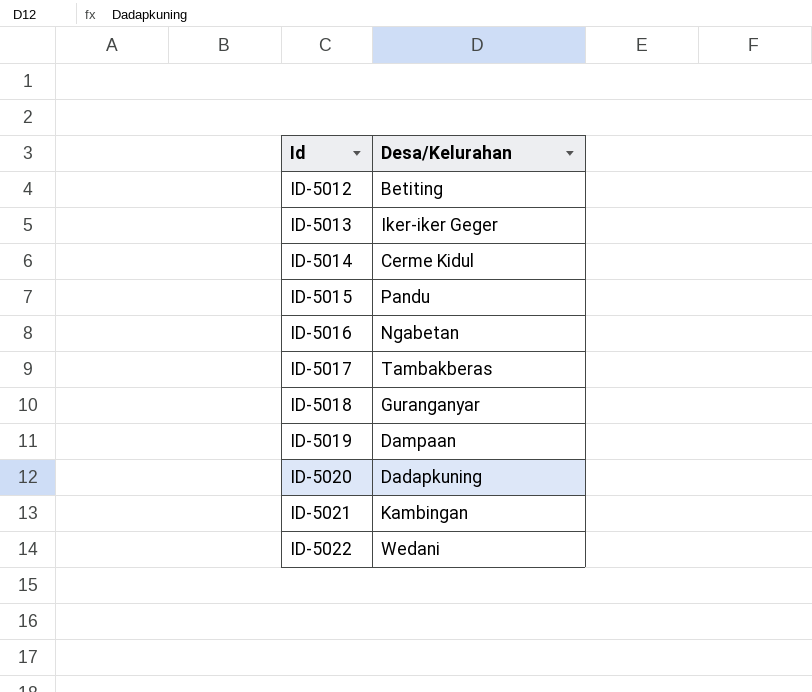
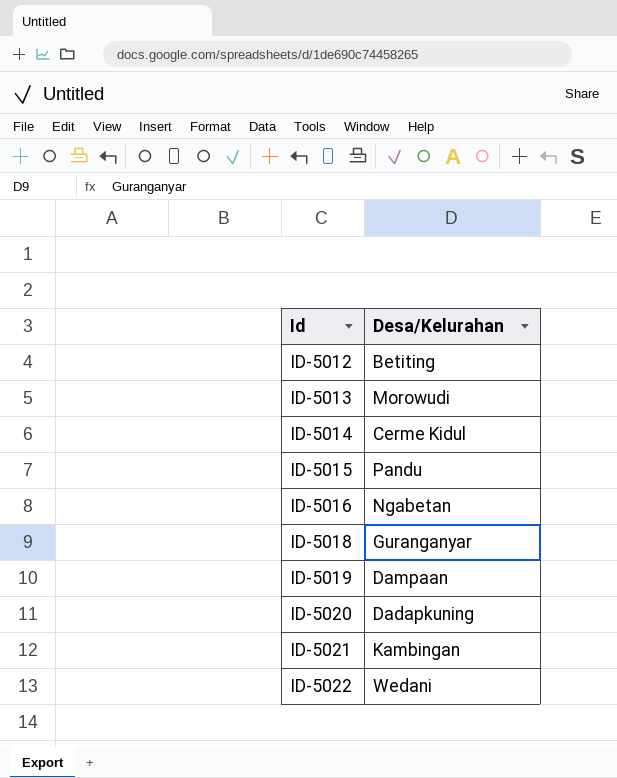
row ID-5017: Tambakberas -> none
ID-5013 | Desa/Kelurahan: Iker-iker Geger -> Morowudi

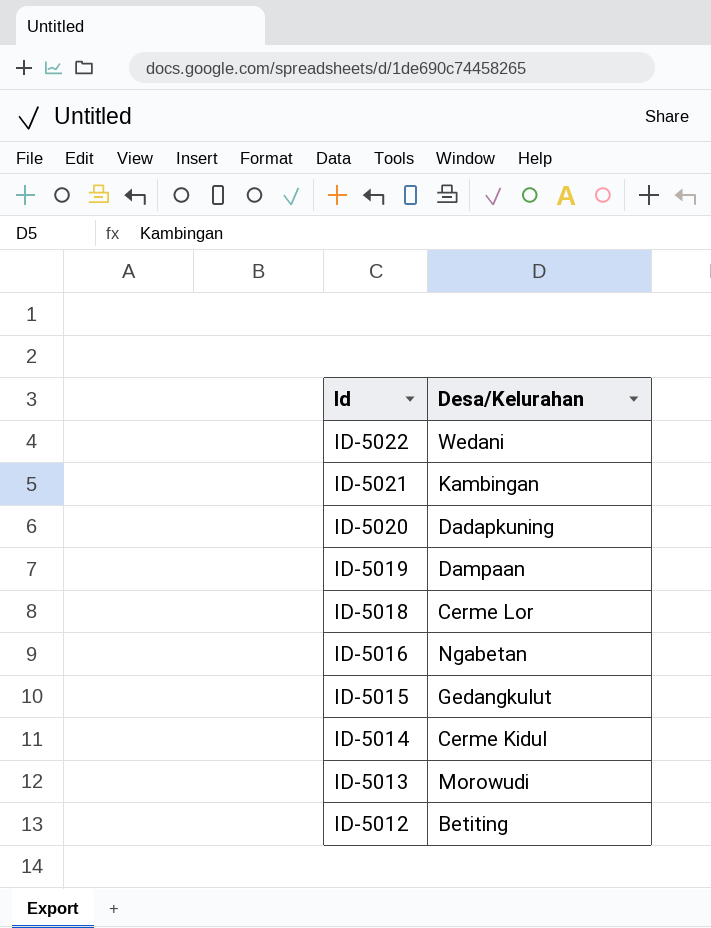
row order: Id ascending -> Id descending
ID-5018 | Desa/Kelurahan: Guranganyar -> Cerme Lor
ID-5015 | Desa/Kelurahan: Pandu -> Gedangkulut

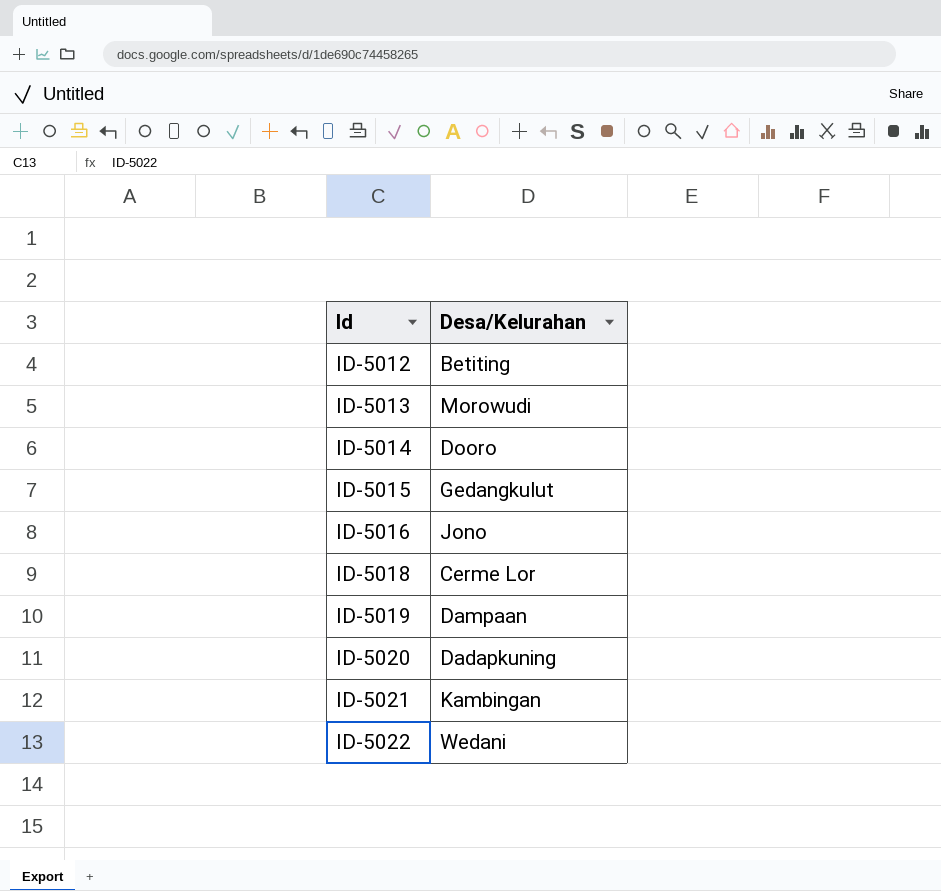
row order: Id descending -> Id ascending
ID-5014 | Desa/Kelurahan: Cerme Kidul -> Dooro
ID-5016 | Desa/Kelurahan: Ngabetan -> Jono

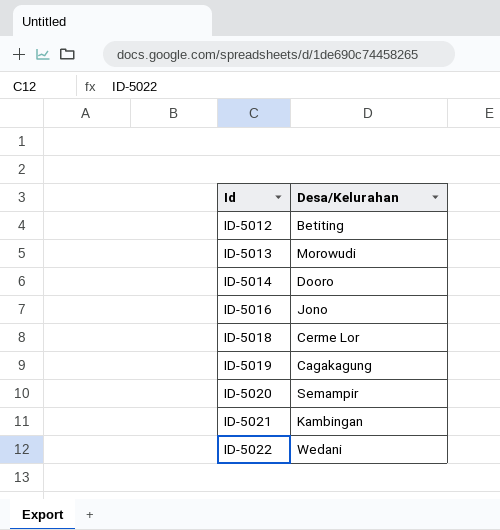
row ID-5015: Gedangkulut -> none
ID-5019 | Desa/Kelurahan: Dampaan -> Cagakagung
ID-5020 | Desa/Kelurahan: Dadapkuning -> Semampir

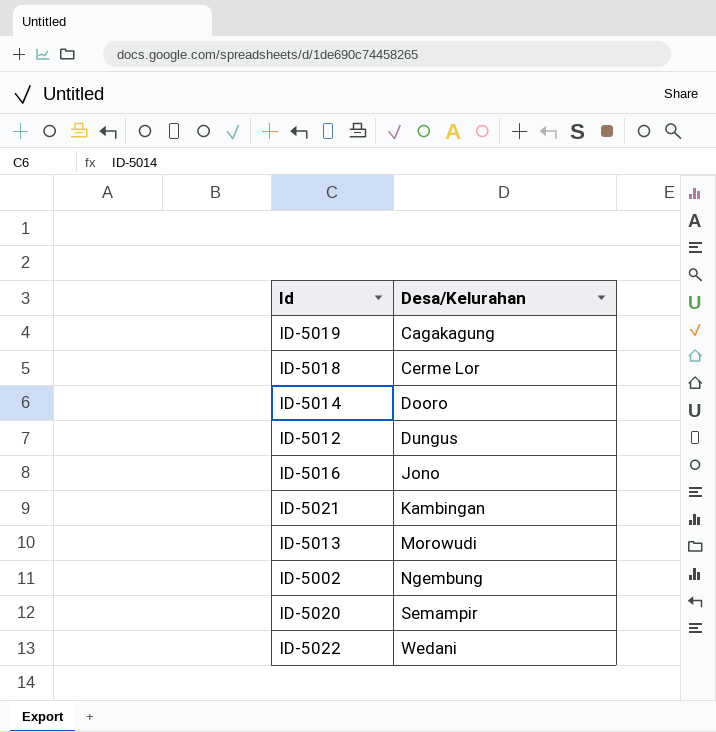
row order: Id ascending -> Desa/Kelurahan ascending
ID-5012 | Desa/Kelurahan: Betiting -> Dungus
row ID-5002: none -> Ngembung

